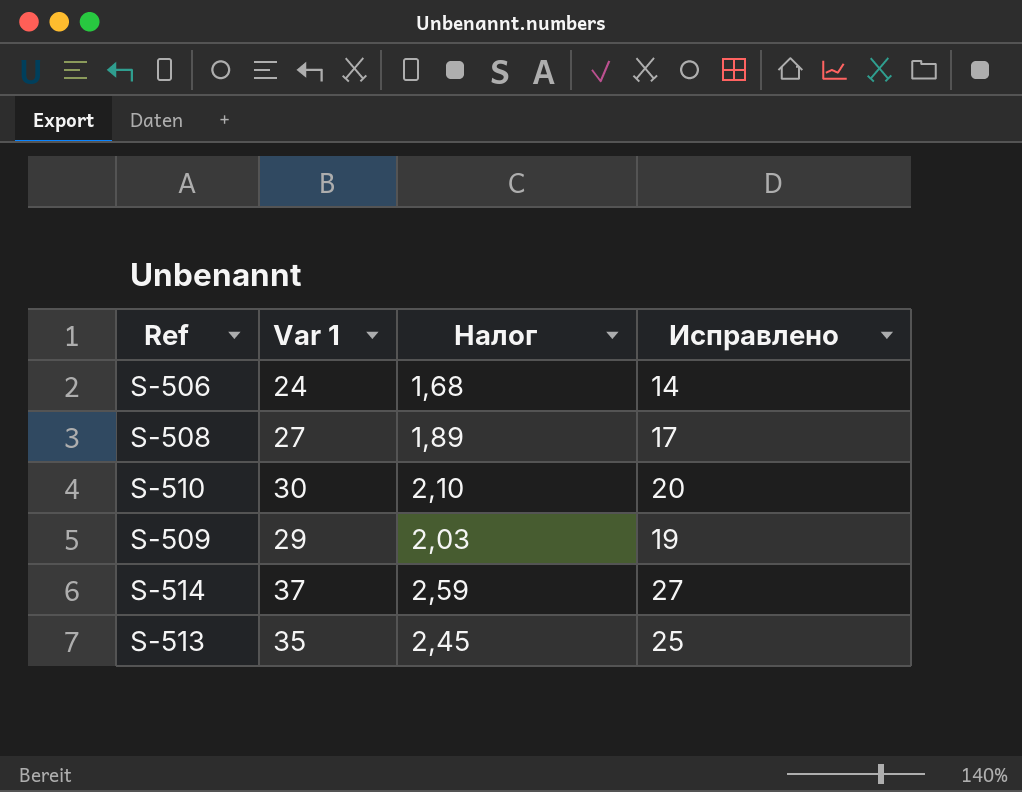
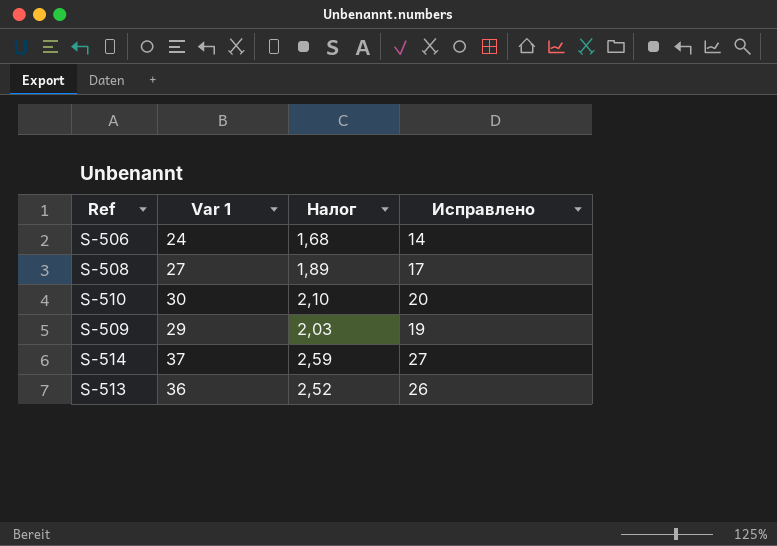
S-513 | Var 1: 35 -> 36
S-513 | Налог: 2,45 -> 2,52
S-513 | Исправлено: 25 -> 26

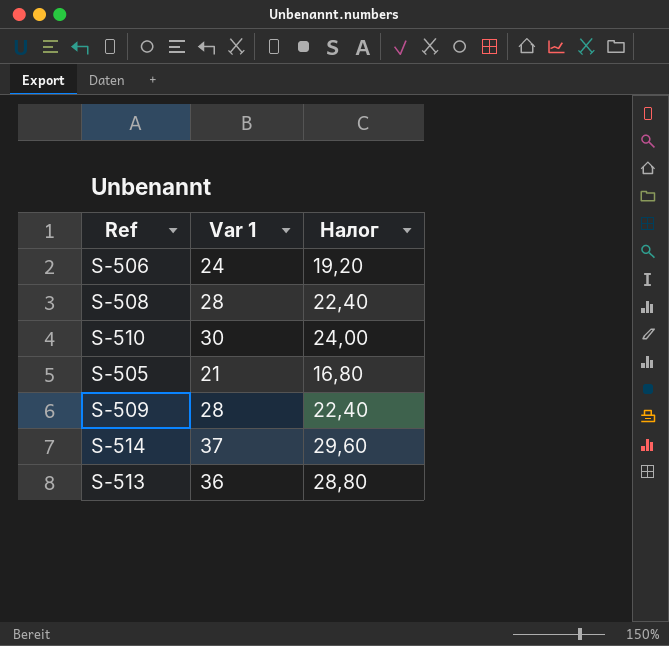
column Исправлено | formula: [Var 1] - 10 -> none
column Налог | formula: [Var 1] * 0,07 -> [Var 1] * 0,8
S-508 | Var 1: 27 -> 28
row S-505: none -> 21 | 16,80
S-509 | Var 1: 29 -> 28

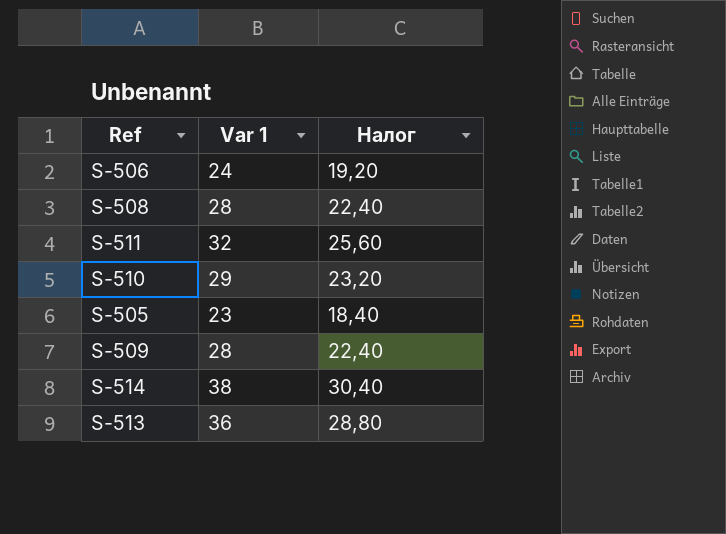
row S-511: none -> 32 | 25,60
S-510 | Var 1: 30 -> 29
S-510 | Налог: 24,00 -> 23,20
S-505 | Var 1: 21 -> 23
S-505 | Налог: 16,80 -> 18,40
S-514 | Var 1: 37 -> 38
S-514 | Налог: 29,60 -> 30,40

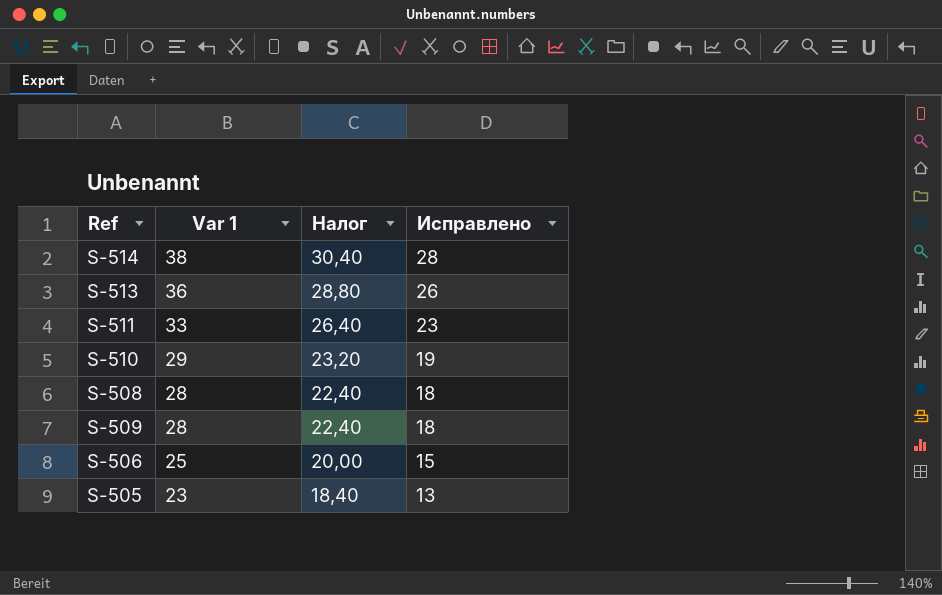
row order: none -> Var 1 descending
column Исправлено | formula: none -> [Var 1] - 10
S-511 | Var 1: 32 -> 33
S-511 | Налог: 25,60 -> 26,40
S-506 | Var 1: 24 -> 25
S-506 | Налог: 19,20 -> 20,00

